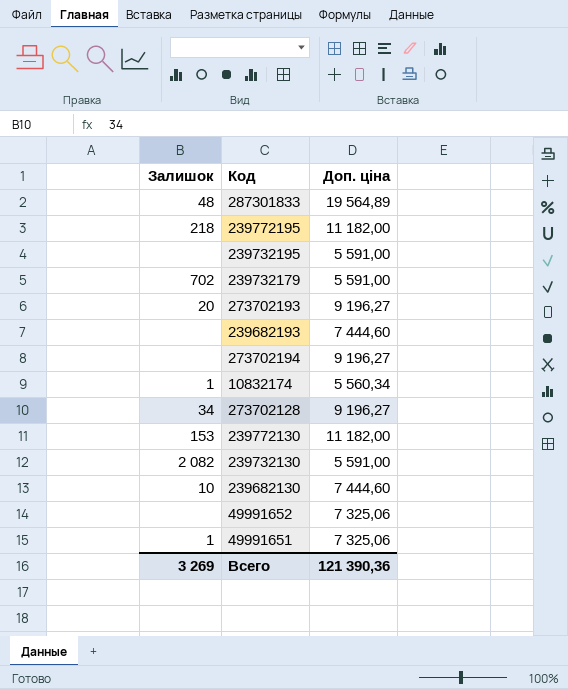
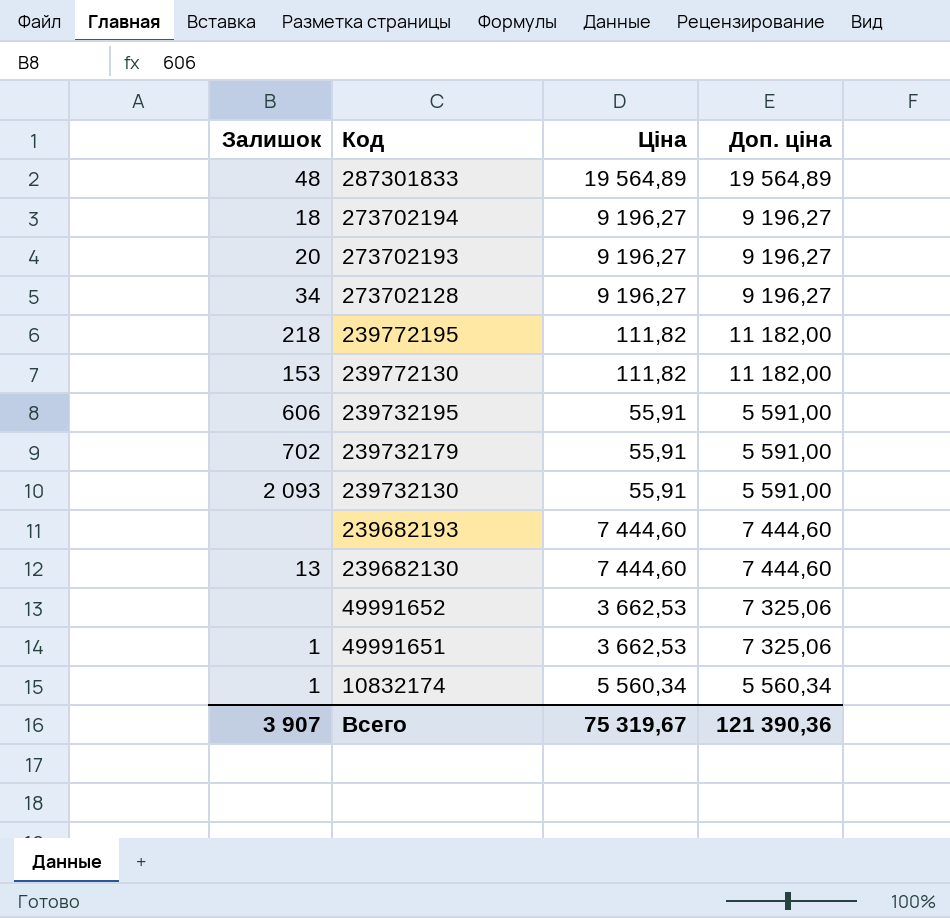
row order: none -> Код descending
column Ціна | position: none -> 3
273702194 | Залишок: none -> 18
239732195 | Залишок: none -> 606
239732130 | Залишок: 2 082 -> 2 093
239682130 | Залишок: 10 -> 13
Всего | Залишок: 3 269 -> 3 907

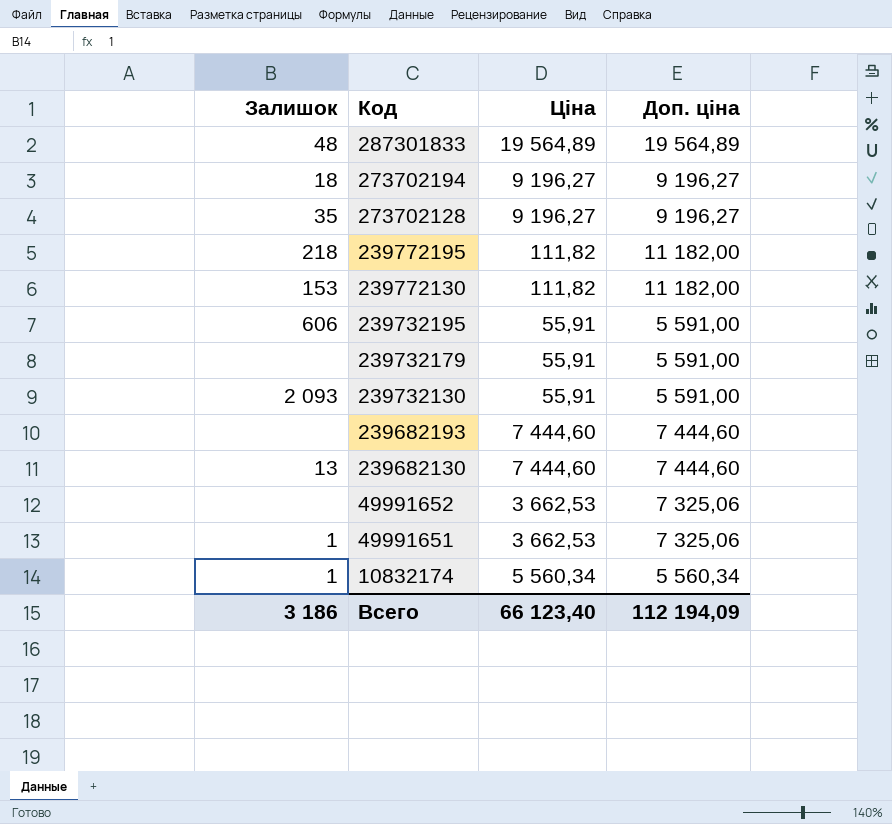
row 273702193: 20 | 9 196,27 | 9 196,27 -> none
273702128 | Залишок: 34 -> 35
239732179 | Залишок: 702 -> none
Всего | Залишок: 3 907 -> 3 186
Всего | Ціна: 75 319,67 -> 66 123,40
Всего | Доп. ціна: 121 390,36 -> 112 194,09

